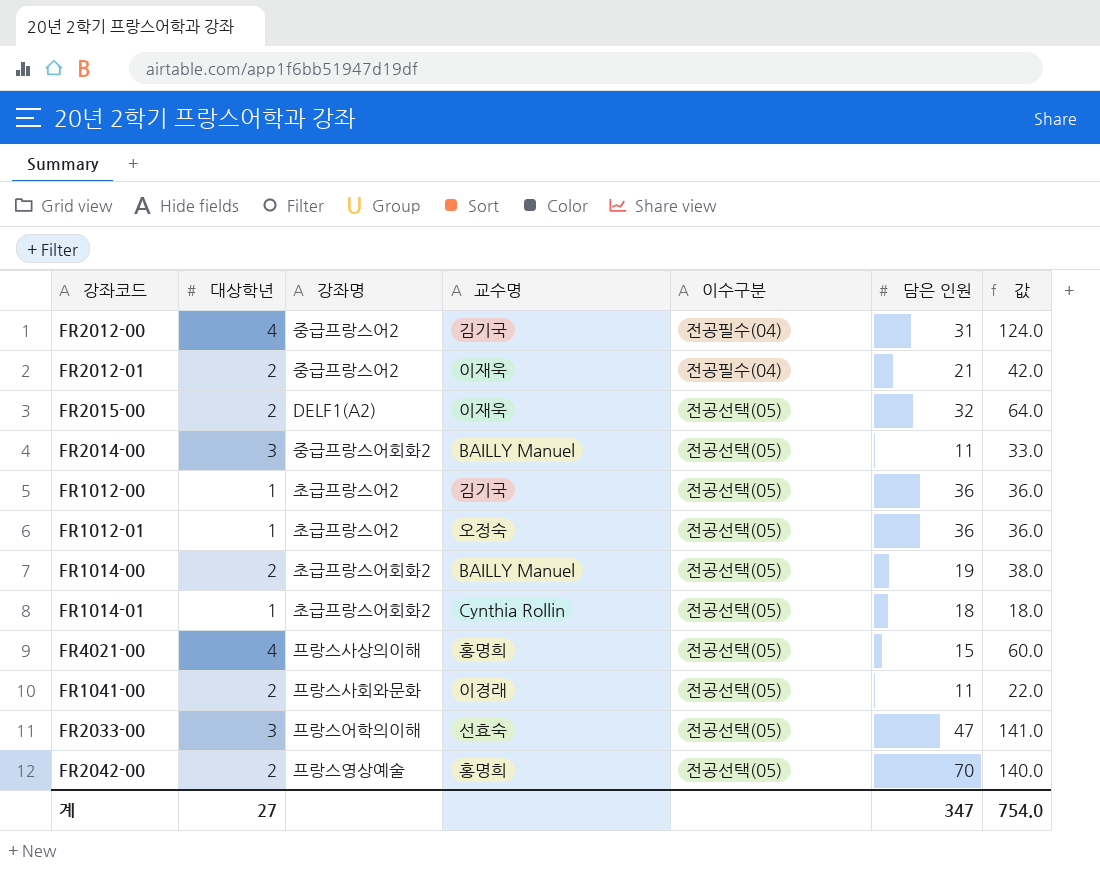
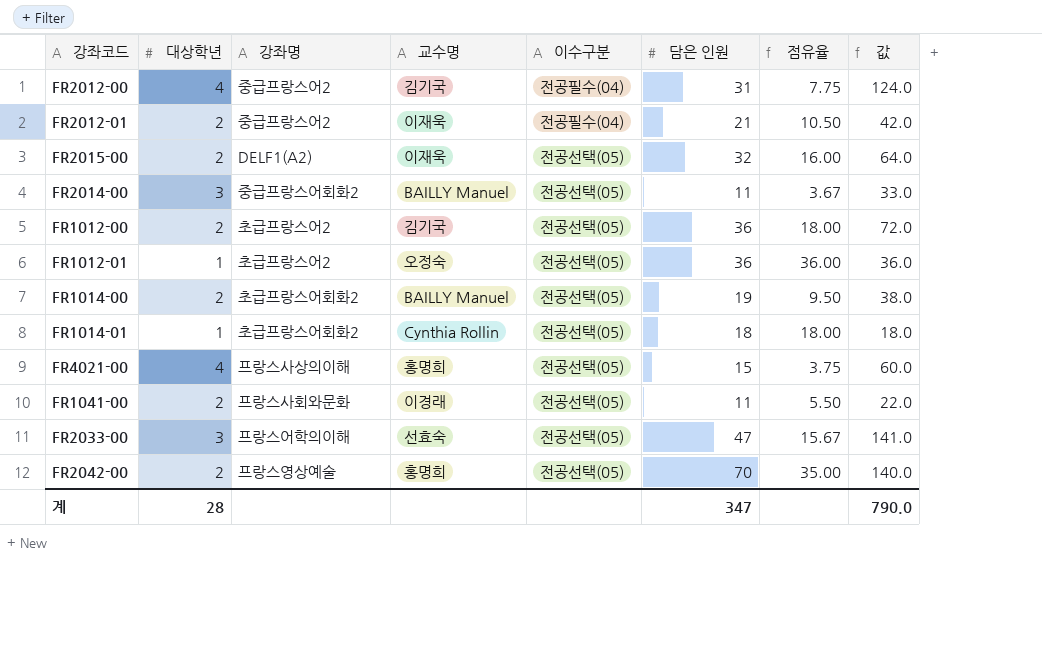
column 점유율 | formula: none -> [담은 인원] / [대상학년]
FR1012-00 | 대상학년: 1 -> 2
FR1012-00 | 값: 36.0 -> 72.0
계 | 대상학년: 27 -> 28
계 | 값: 754.0 -> 790.0

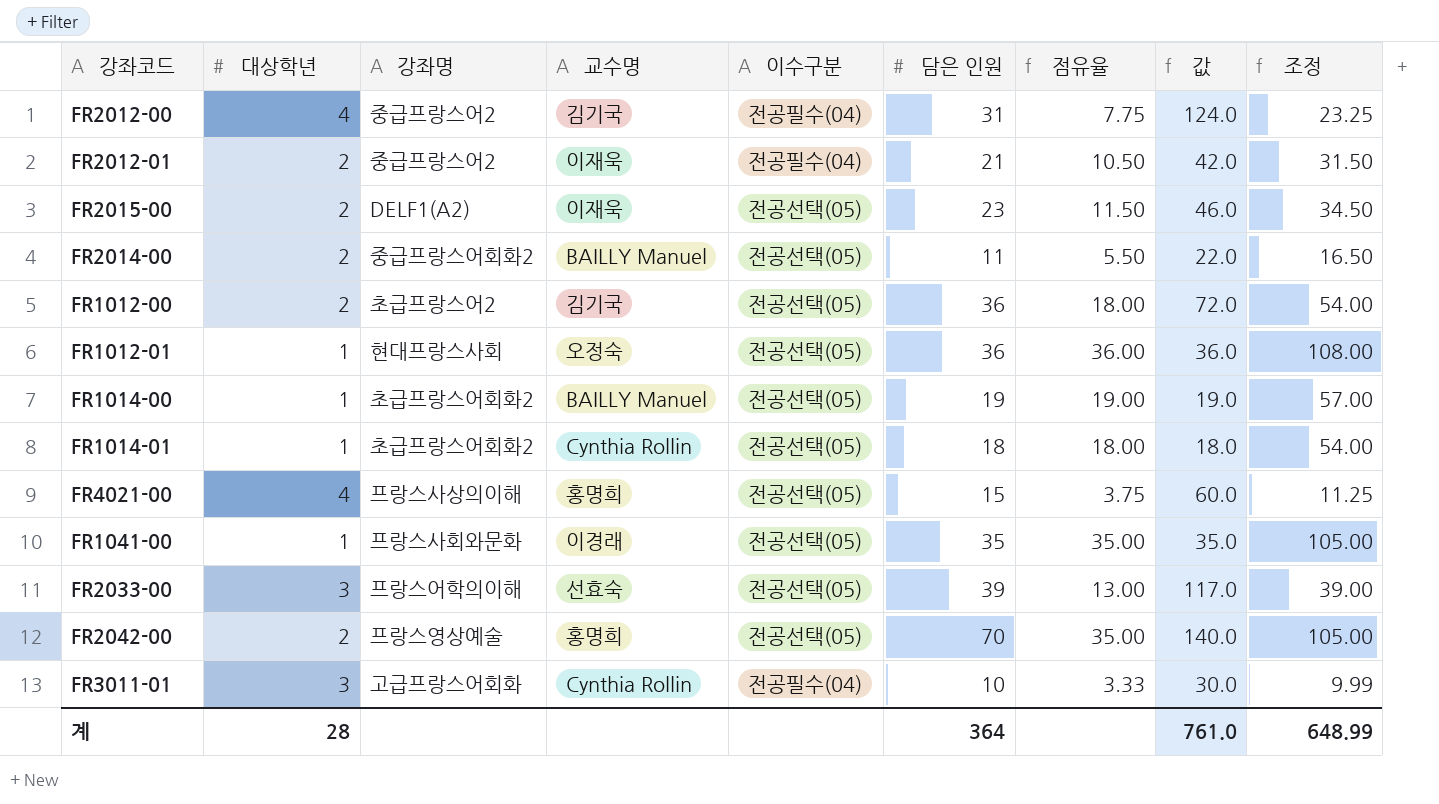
column 조정 | formula: none -> [점유율] * 3
FR2015-00 | 담은 인원: 32 -> 23
FR2015-00 | 점유율: 16.00 -> 11.50
FR2015-00 | 값: 64.0 -> 46.0
FR2014-00 | 대상학년: 3 -> 2
FR2014-00 | 점유율: 3.67 -> 5.50
FR2014-00 | 값: 33.0 -> 22.0
FR1012-01 | 강좌명: 초급프랑스어2 -> 현대프랑스사회
FR1014-00 | 대상학년: 2 -> 1
FR1014-00 | 점유율: 9.50 -> 19.00
FR1014-00 | 값: 38.0 -> 19.0
FR1041-00 | 대상학년: 2 -> 1
FR1041-00 | 담은 인원: 11 -> 35
FR1041-00 | 점유율: 5.50 -> 35.00
FR1041-00 | 값: 22.0 -> 35.0
FR2033-00 | 담은 인원: 47 -> 39
FR2033-00 | 점유율: 15.67 -> 13.00
FR2033-00 | 값: 141.0 -> 117.0
row FR3011-01: none -> 3 | 고급프랑스어회화 | Cynthia Rollin | 전공필수(04) | 10 | 3.33 | 30.0 | 9.99
계 | 담은 인원: 347 -> 364
계 | 값: 790.0 -> 761.0

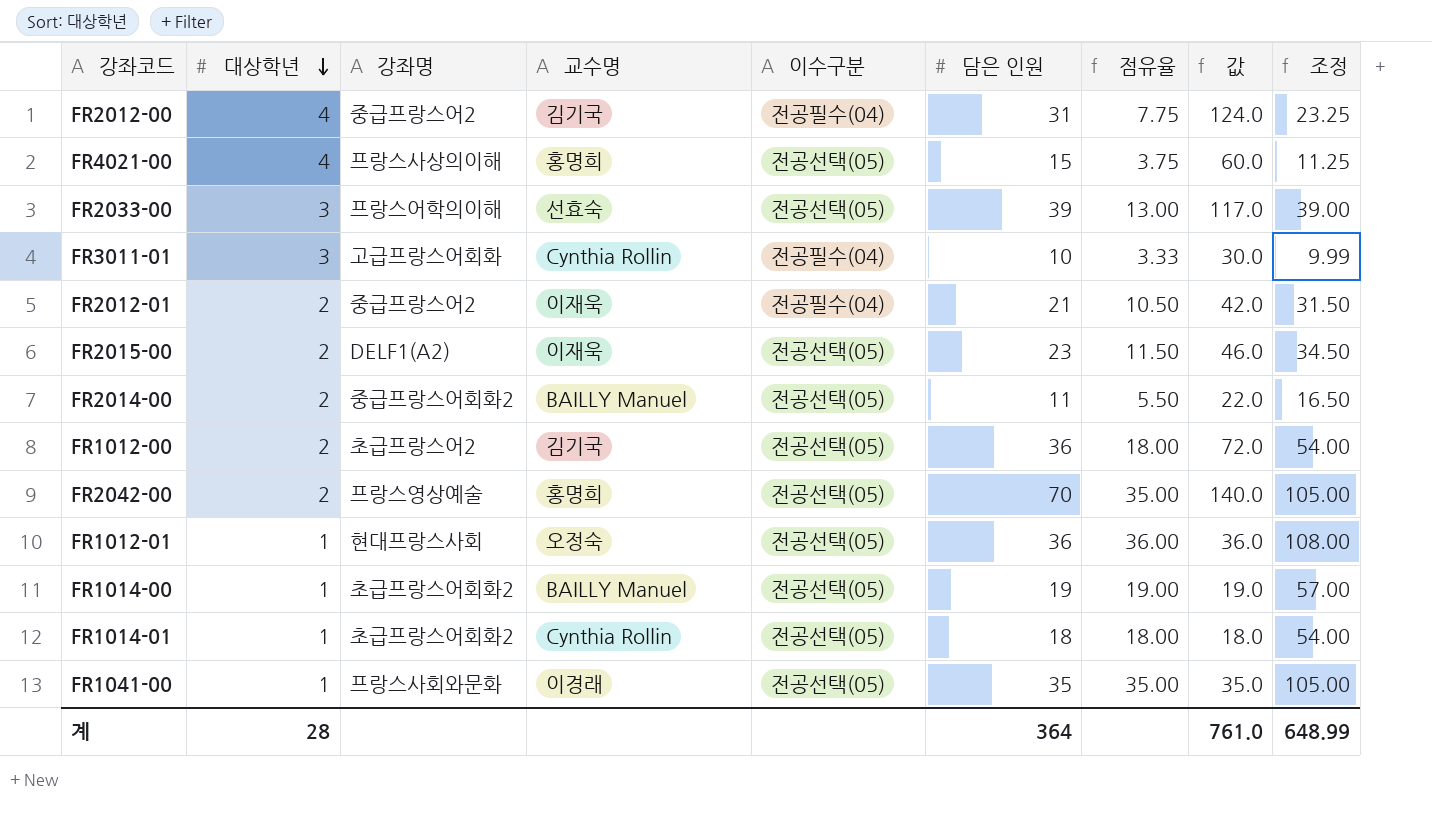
row order: none -> 대상학년 descending

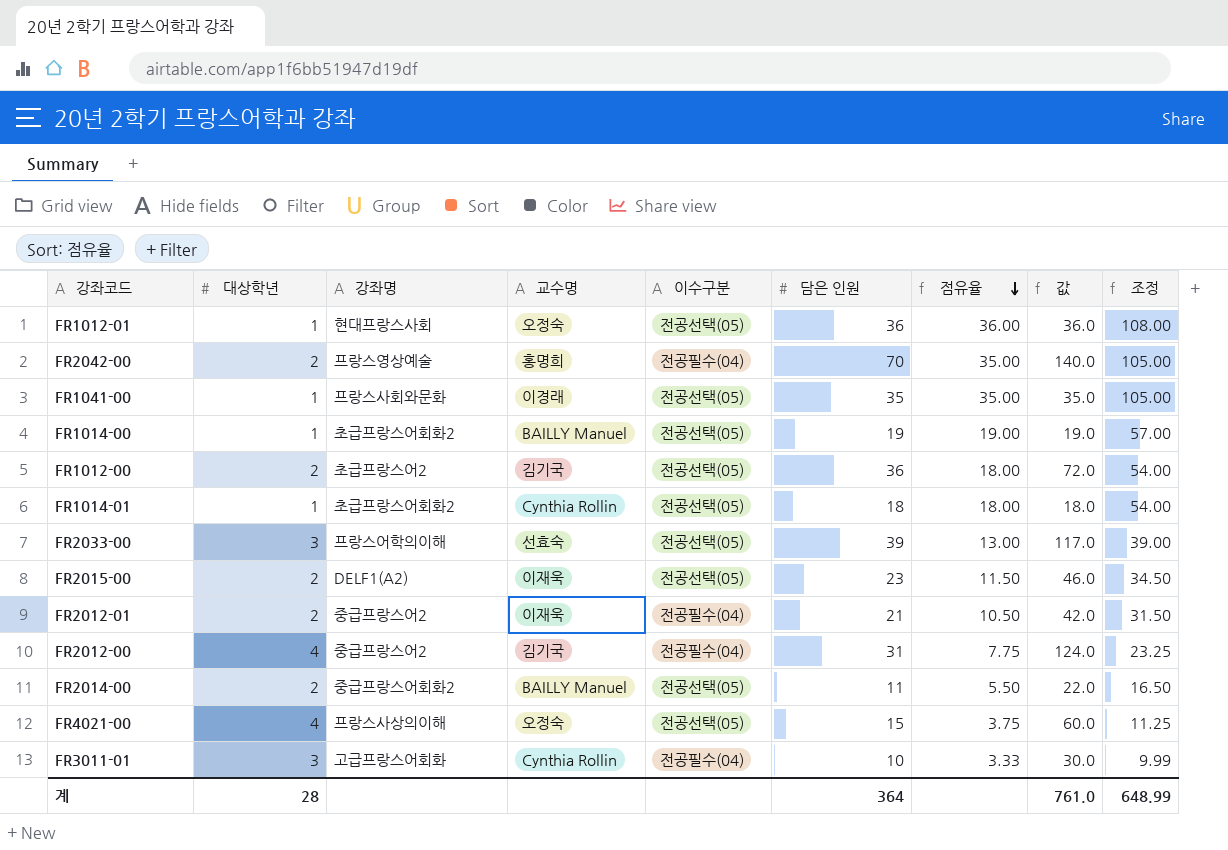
row order: 대상학년 descending -> 점유율 descending
FR2042-00 | 이수구분: 전공선택(05) -> 전공필수(04)
FR4021-00 | 교수명: 홍명희 -> 오정숙

